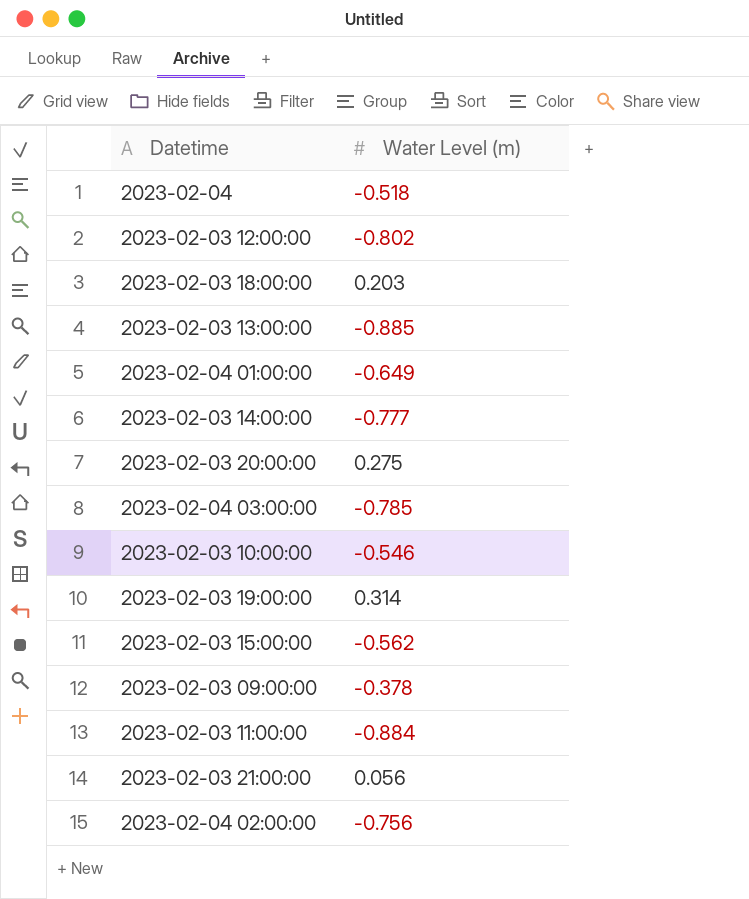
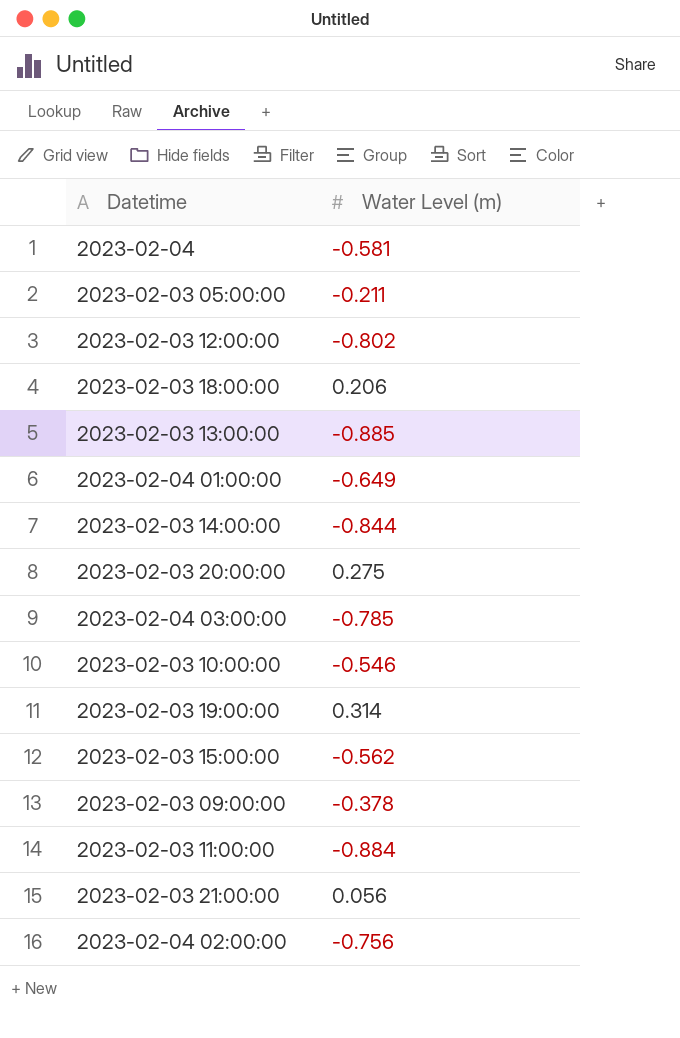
2023-02-04 | Water Level (m): -0.518 -> -0.581
row 2023-02-03 05:00:00: none -> -0.211
2023-02-03 18:00:00 | Water Level (m): 0.203 -> 0.206
2023-02-03 14:00:00 | Water Level (m): -0.777 -> -0.844

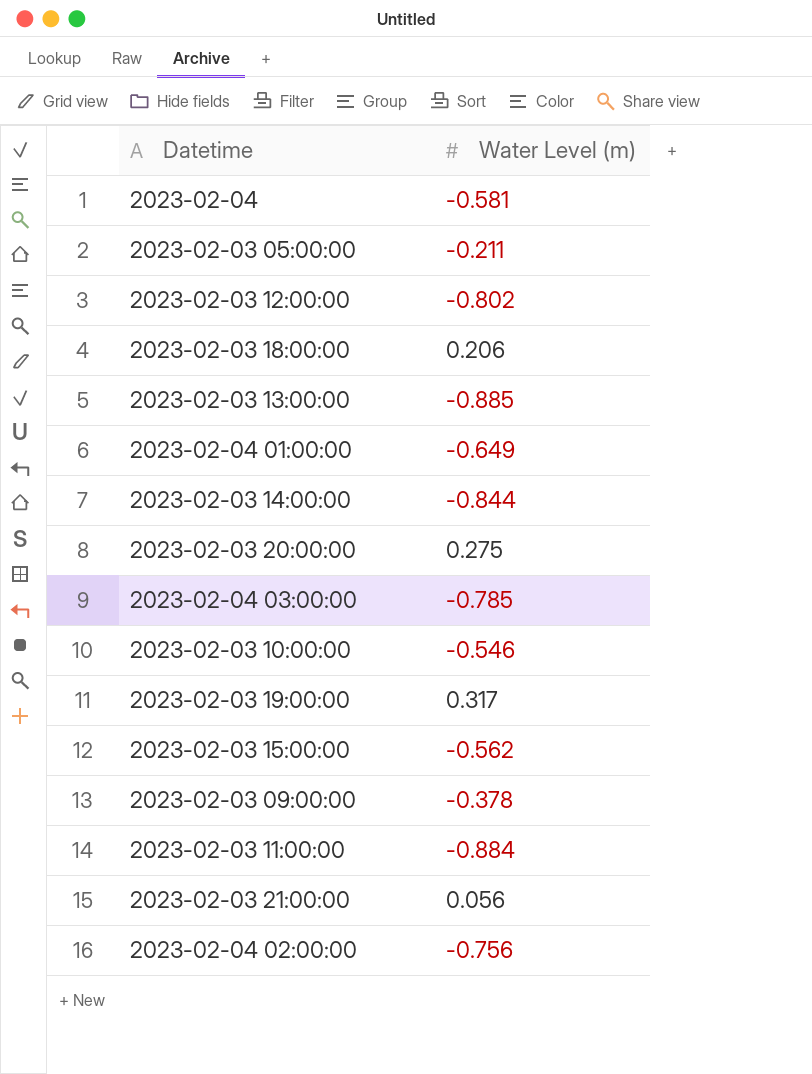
2023-02-03 19:00:00 | Water Level (m): 0.314 -> 0.317

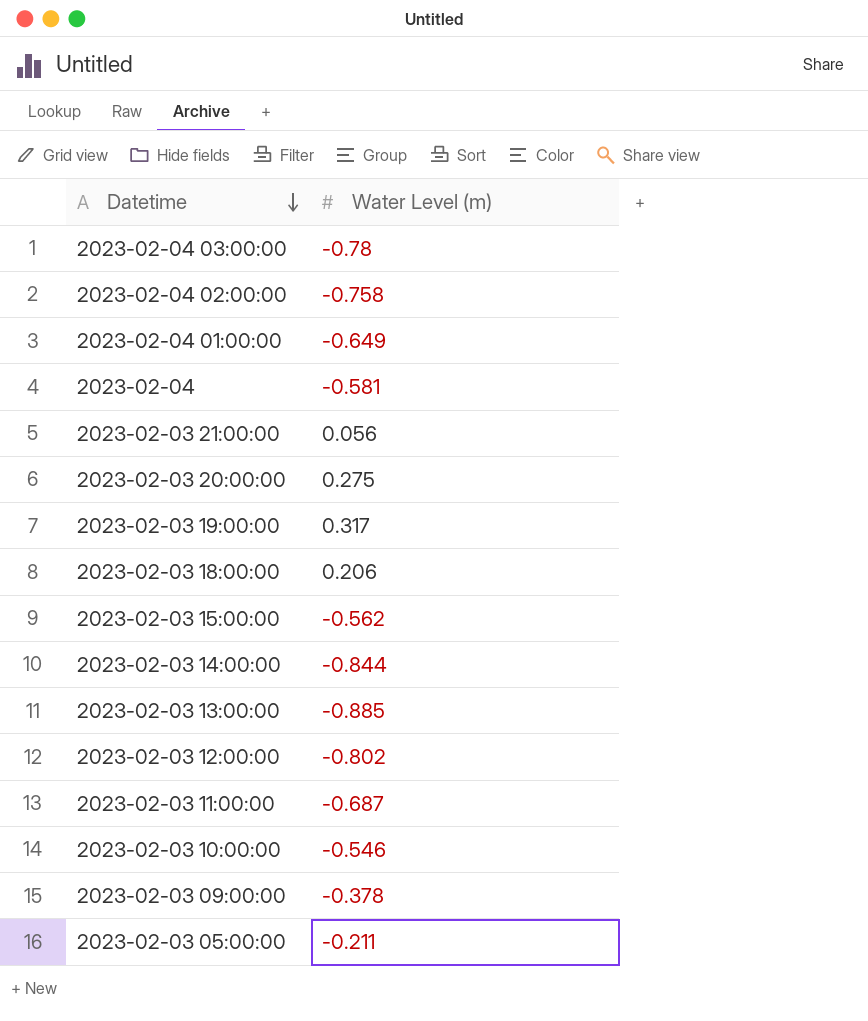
row order: none -> Datetime descending
2023-02-04 03:00:00 | Water Level (m): -0.785 -> -0.78
2023-02-04 02:00:00 | Water Level (m): -0.756 -> -0.758
2023-02-03 11:00:00 | Water Level (m): -0.884 -> -0.687

